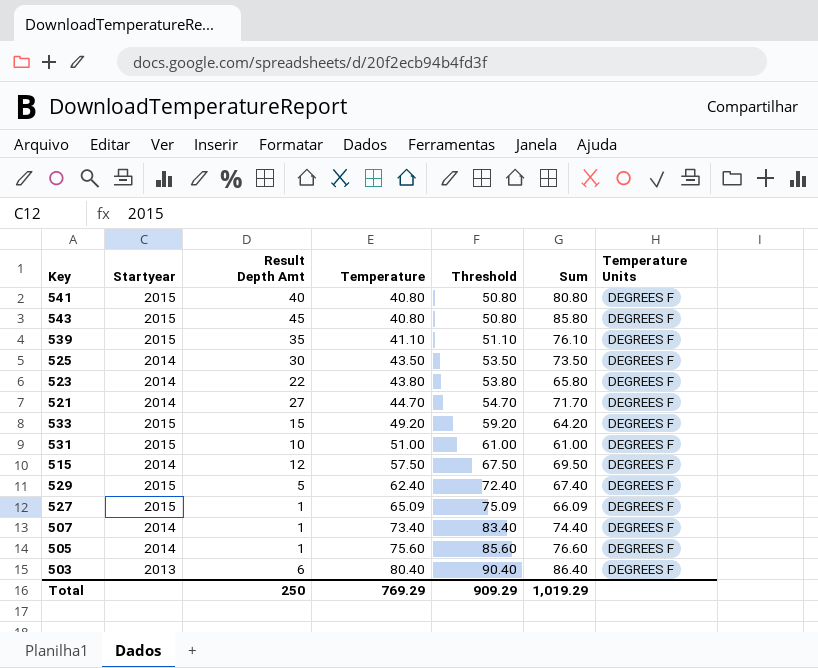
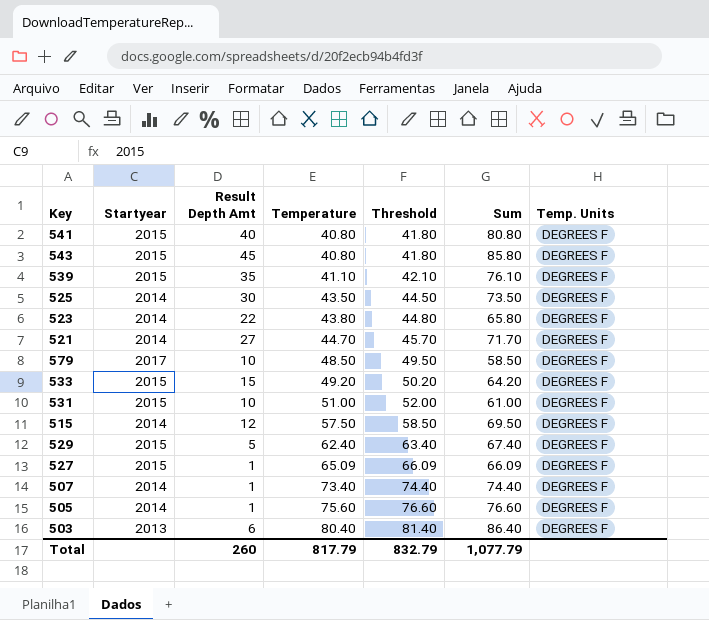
column Threshold | formula: [Temperature] + 10 -> [Temperature] + 1
column name: Temperature Units -> Temp. Units
row 579: none -> 2017 | 10 | 48.50 | 49.50 | 58.50 | DEGREES F
Total | Result Depth Amt: 250 -> 260
Total | Temperature: 769.29 -> 817.79
Total | Threshold: 909.29 -> 832.79
Total | Sum: 1,019.29 -> 1,077.79

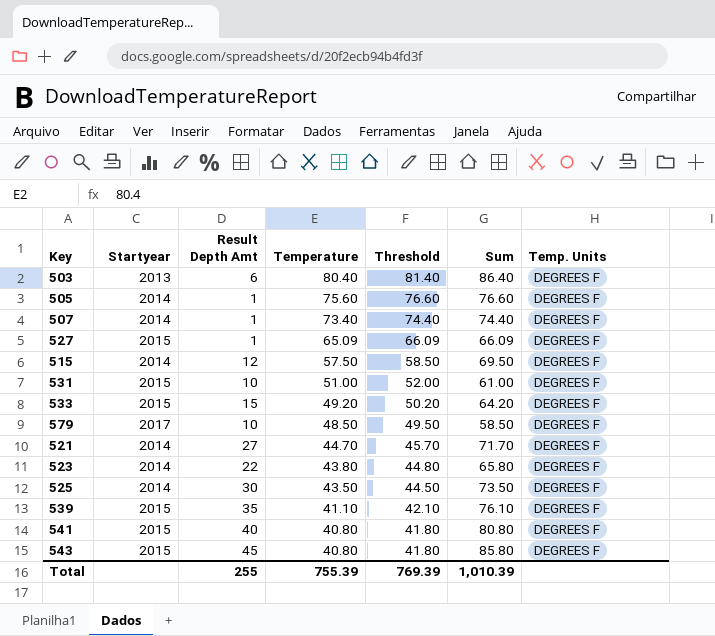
row order: Temperature ascending -> Temperature descending
row 529: 2015 | 5 | 62.40 | 63.40 | 67.40 | DEGREES F -> none
Total | Result Depth Amt: 260 -> 255
Total | Temperature: 817.79 -> 755.39
Total | Threshold: 832.79 -> 769.39
Total | Sum: 1,077.79 -> 1,010.39

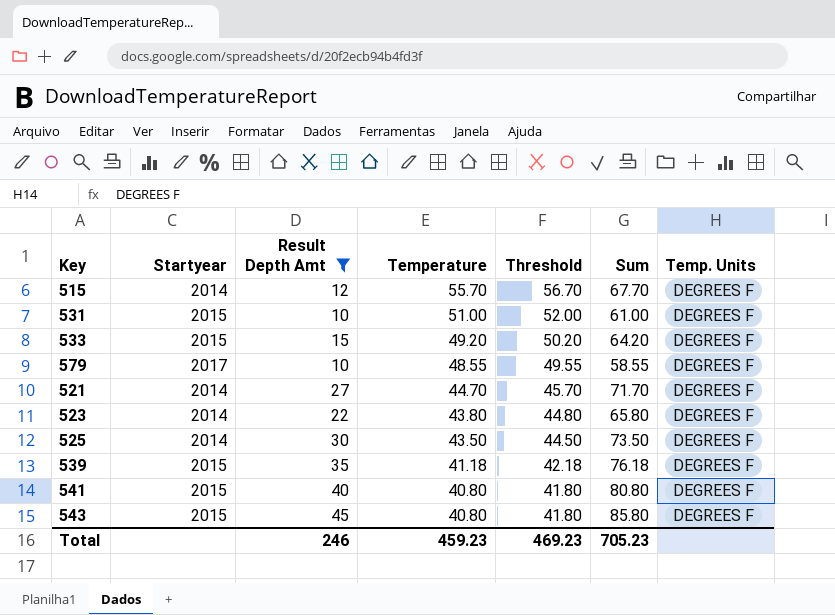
filter: none -> Result Depth Amt >= 10
515 | Temperature: 57.50 -> 55.70
515 | Threshold: 58.50 -> 56.70
515 | Sum: 69.50 -> 67.70
579 | Temperature: 48.50 -> 48.55
579 | Threshold: 49.50 -> 49.55
579 | Sum: 58.50 -> 58.55
539 | Temperature: 41.10 -> 41.18
539 | Threshold: 42.10 -> 42.18
539 | Sum: 76.10 -> 76.18
Total | Result Depth Amt: 255 -> 246
Total | Temperature: 755.39 -> 459.23
Total | Threshold: 769.39 -> 469.23
Total | Sum: 1,010.39 -> 705.23

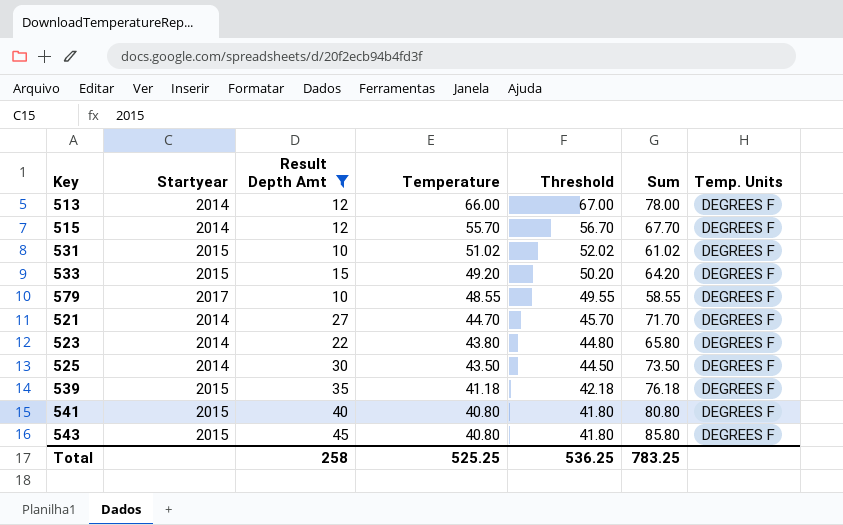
row 513: none -> 2014 | 12 | 66.00 | 67.00 | 78.00 | DEGREES F
531 | Temperature: 51.00 -> 51.02
531 | Threshold: 52.00 -> 52.02
531 | Sum: 61.00 -> 61.02
Total | Result Depth Amt: 246 -> 258
Total | Temperature: 459.23 -> 525.25
Total | Threshold: 469.23 -> 536.25
Total | Sum: 705.23 -> 783.25

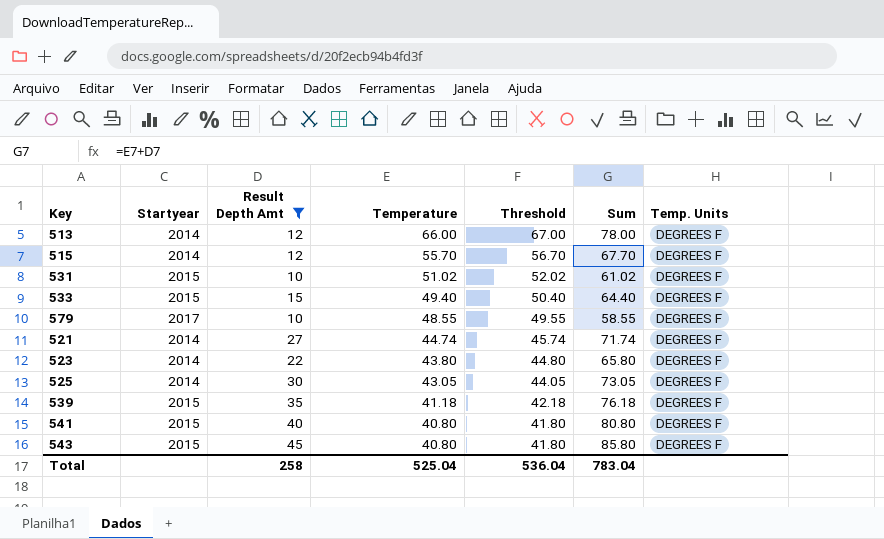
533 | Temperature: 49.20 -> 49.40
533 | Threshold: 50.20 -> 50.40
533 | Sum: 64.20 -> 64.40
521 | Temperature: 44.70 -> 44.74
521 | Threshold: 45.70 -> 45.74
521 | Sum: 71.70 -> 71.74
525 | Temperature: 43.50 -> 43.05
525 | Threshold: 44.50 -> 44.05
525 | Sum: 73.50 -> 73.05
Total | Temperature: 525.25 -> 525.04
Total | Threshold: 536.25 -> 536.04
Total | Sum: 783.25 -> 783.04

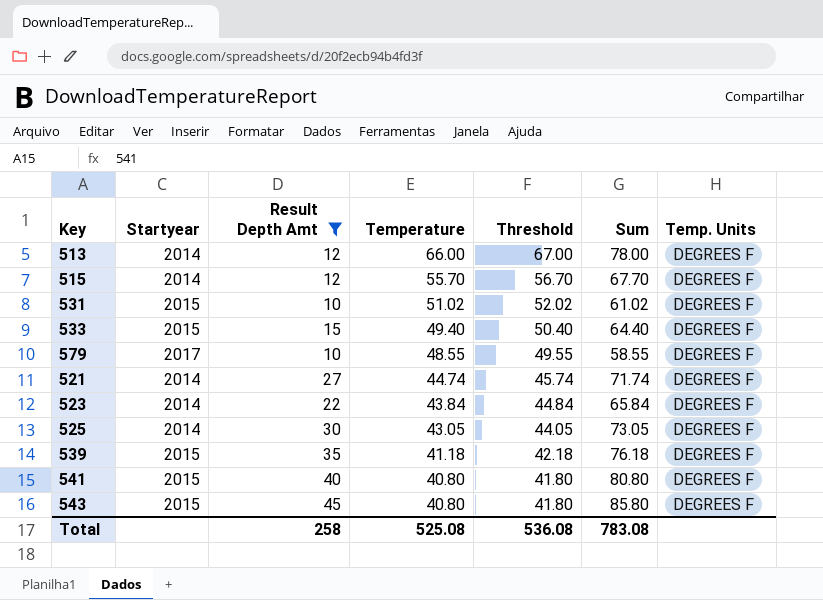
523 | Temperature: 43.80 -> 43.84
523 | Threshold: 44.80 -> 44.84
523 | Sum: 65.80 -> 65.84
Total | Temperature: 525.04 -> 525.08
Total | Threshold: 536.04 -> 536.08
Total | Sum: 783.04 -> 783.08

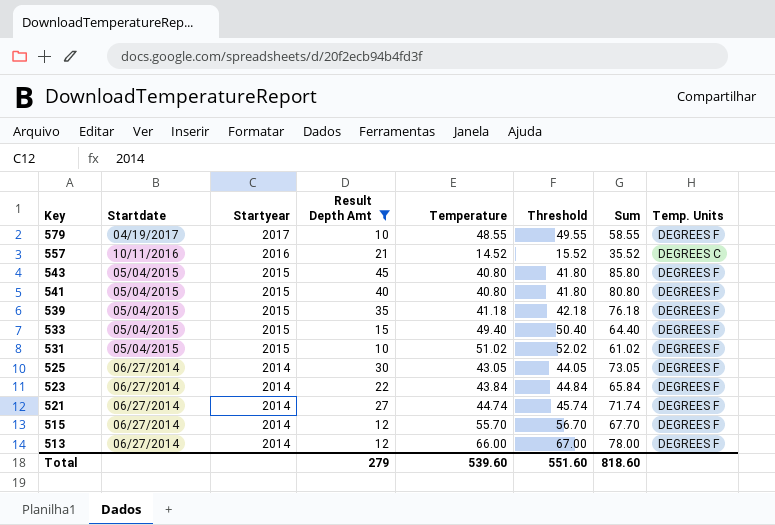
row order: Temperature descending -> Key descending
column Startdate | position: none -> 2
row 557: none -> 10/11/2016 | 2016 | 21 | 14.52 | 15.52 | 35.52 | DEGREES C
Total | Result Depth Amt: 258 -> 279
Total | Temperature: 525.08 -> 539.60
Total | Threshold: 536.08 -> 551.60
Total | Sum: 783.08 -> 818.60

